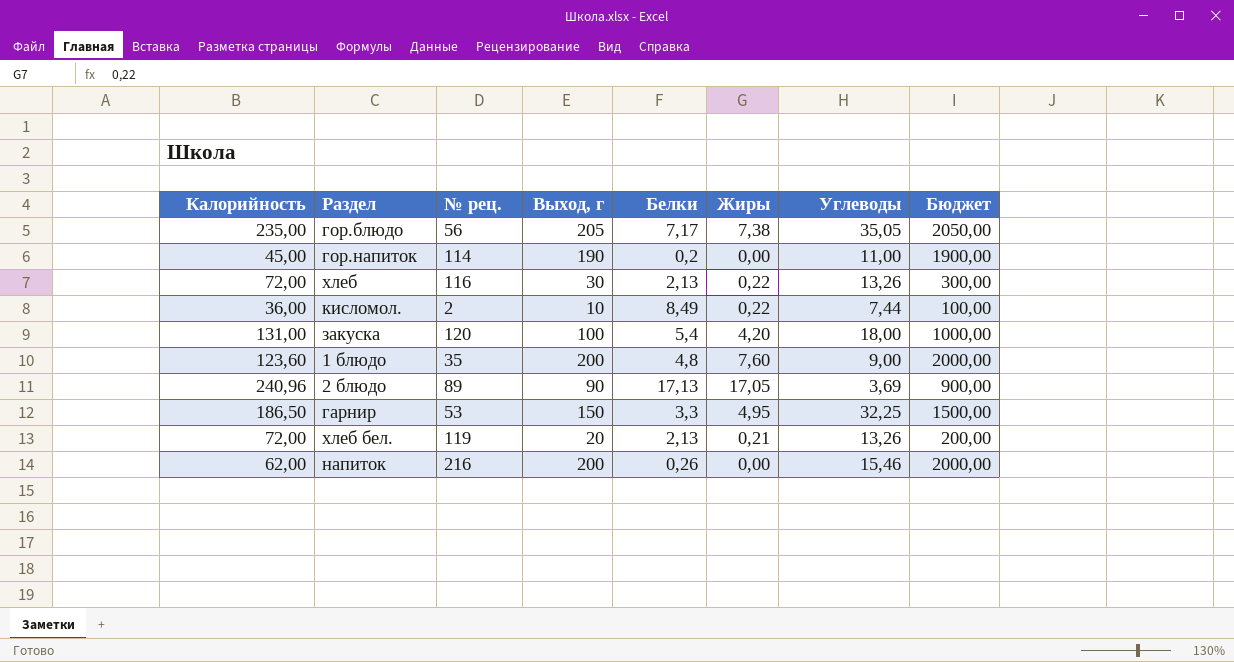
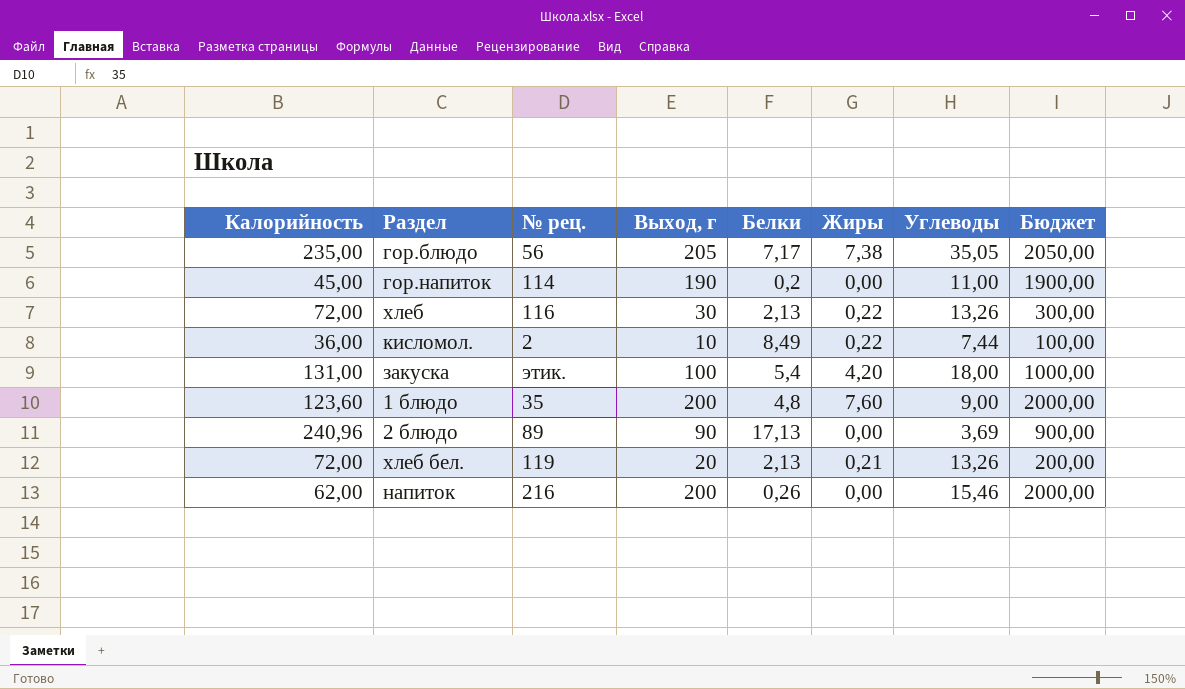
row гарнир: 186,50 | 53 | 150 | 3,3 | 4,95 | 32,25 | 1500,00 -> none
закуска | № рец.: 120 -> этик.
2 блюдо | Жиры: 17,05 -> 0,00

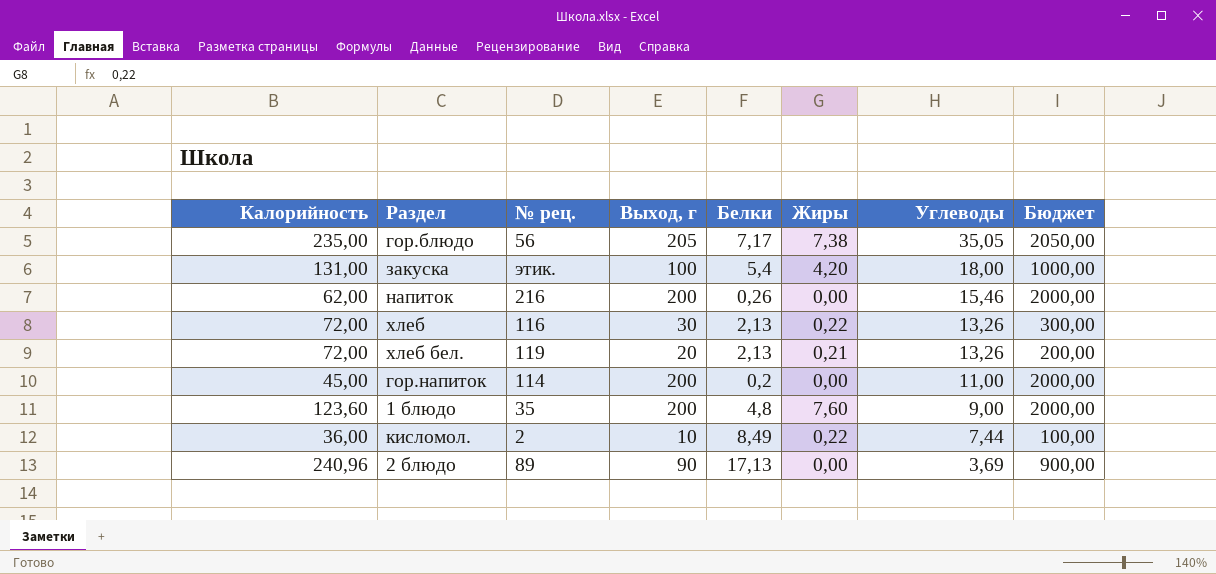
row order: none -> Углеводы descending
гор.напиток | Выход, г: 190 -> 200
гор.напиток | Бюджет: 1900,00 -> 2000,00

